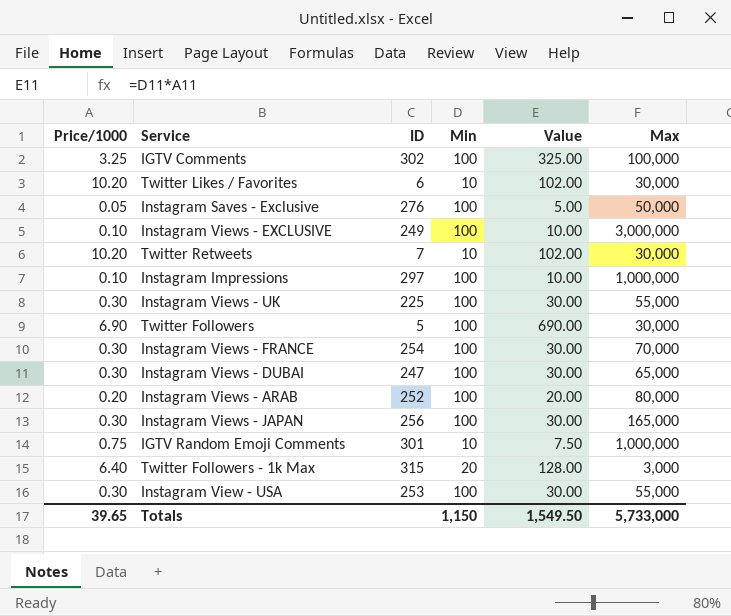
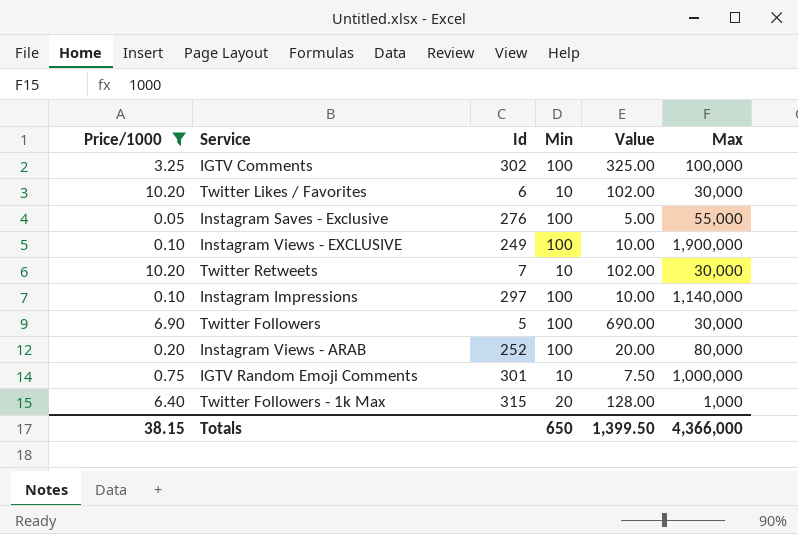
filter: none -> Price/1000 != 0.30
column name: ID -> Id
Instagram Saves - Exclusive | Max: 50,000 -> 55,000
Instagram Views - EXCLUSIVE | Max: 3,000,000 -> 1,900,000
Instagram Impressions | Max: 1,000,000 -> 1,140,000
Twitter Followers - 1k Max | Max: 3,000 -> 1,000
Totals | Price/1000: 39.65 -> 38.15
Totals | Min: 1,150 -> 650
Totals | Value: 1,549.50 -> 1,399.50
Totals | Max: 5,733,000 -> 4,366,000

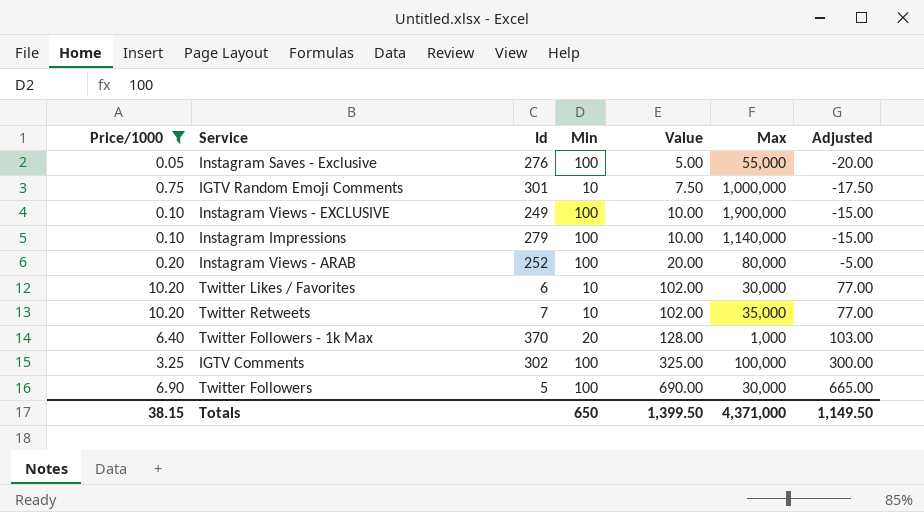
row order: none -> Value ascending
column Adjusted | formula: none -> [Value] - 25
Instagram Impressions | Id: 297 -> 279
Twitter Retweets | Max: 30,000 -> 35,000
Twitter Followers - 1k Max | Id: 315 -> 370
Totals | Max: 4,366,000 -> 4,371,000

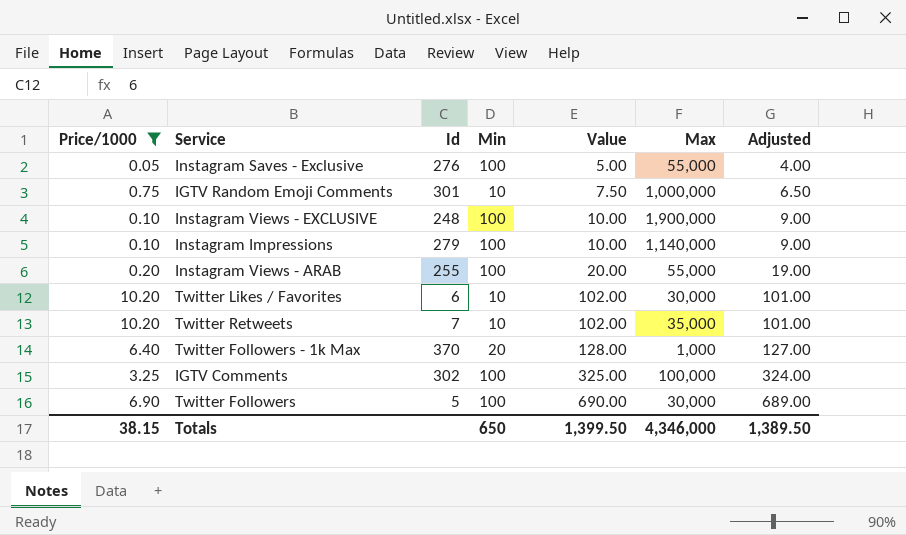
column Adjusted | formula: [Value] - 25 -> [Value] - 1
Instagram Views - EXCLUSIVE | Id: 249 -> 248
Instagram Views - ARAB | Id: 252 -> 255
Instagram Views - ARAB | Max: 80,000 -> 55,000
Totals | Max: 4,371,000 -> 4,346,000
Totals | Adjusted: 1,149.50 -> 1,389.50

